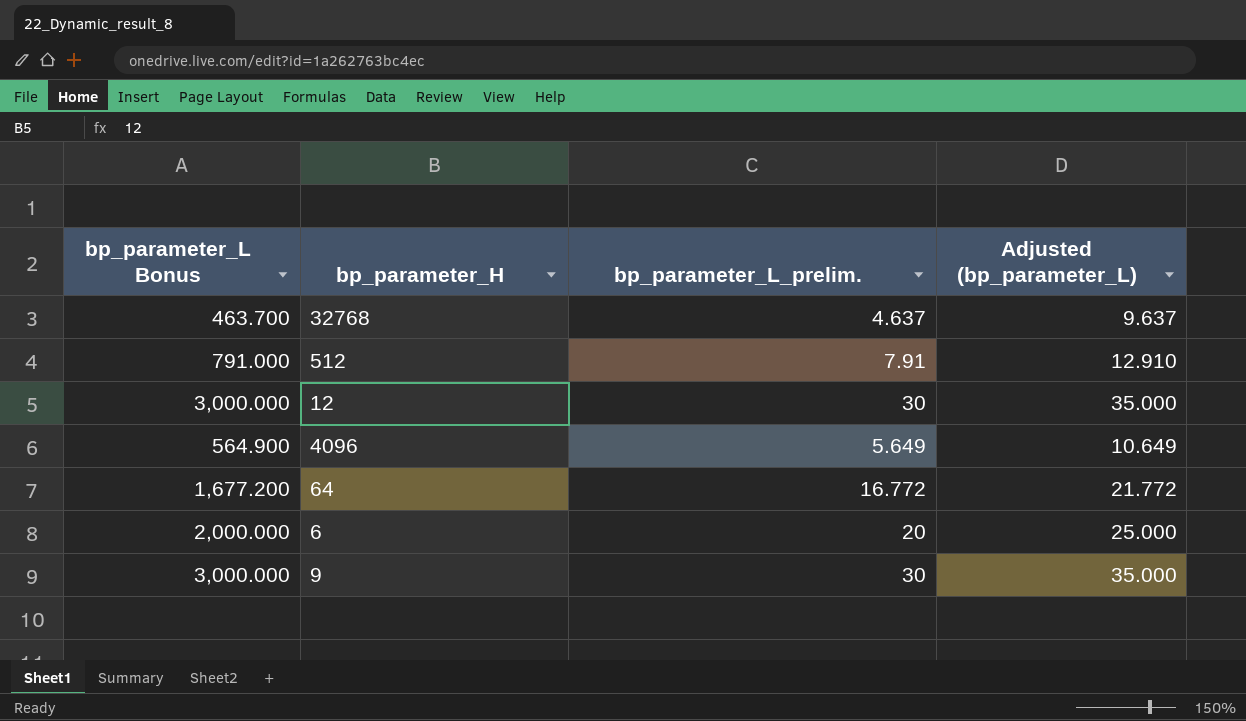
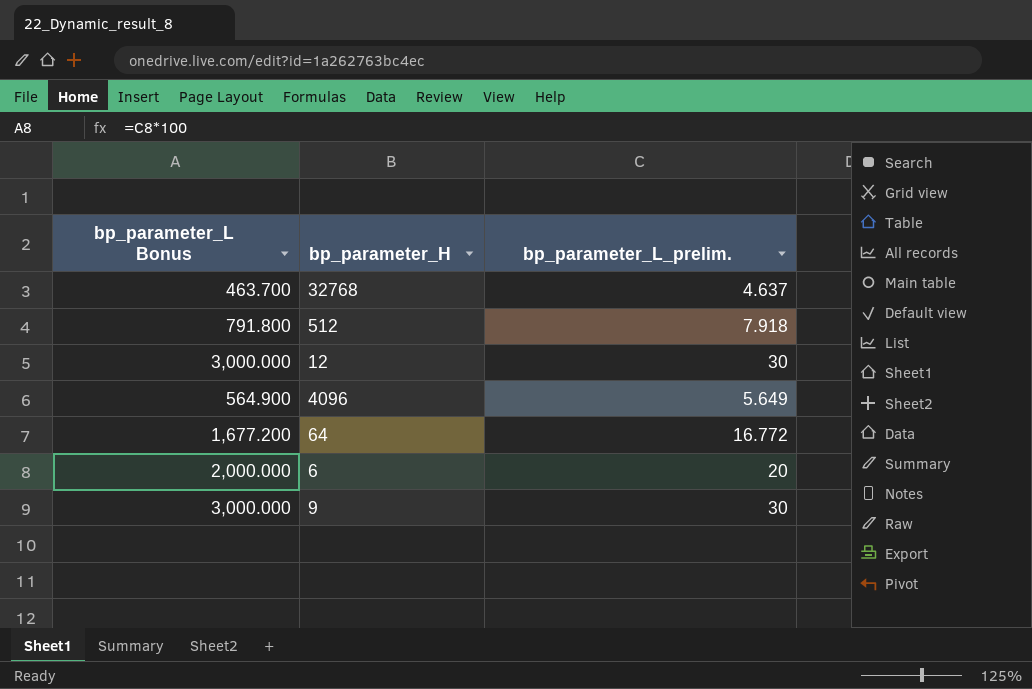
column Adjusted (bp_parameter_L) | formula: [bp_parameter_L_prelim.] + 5 -> none
512 | bp_parameter_L Bonus: 791.000 -> 791.800
512 | bp_parameter_L_prelim.: 7.91 -> 7.918

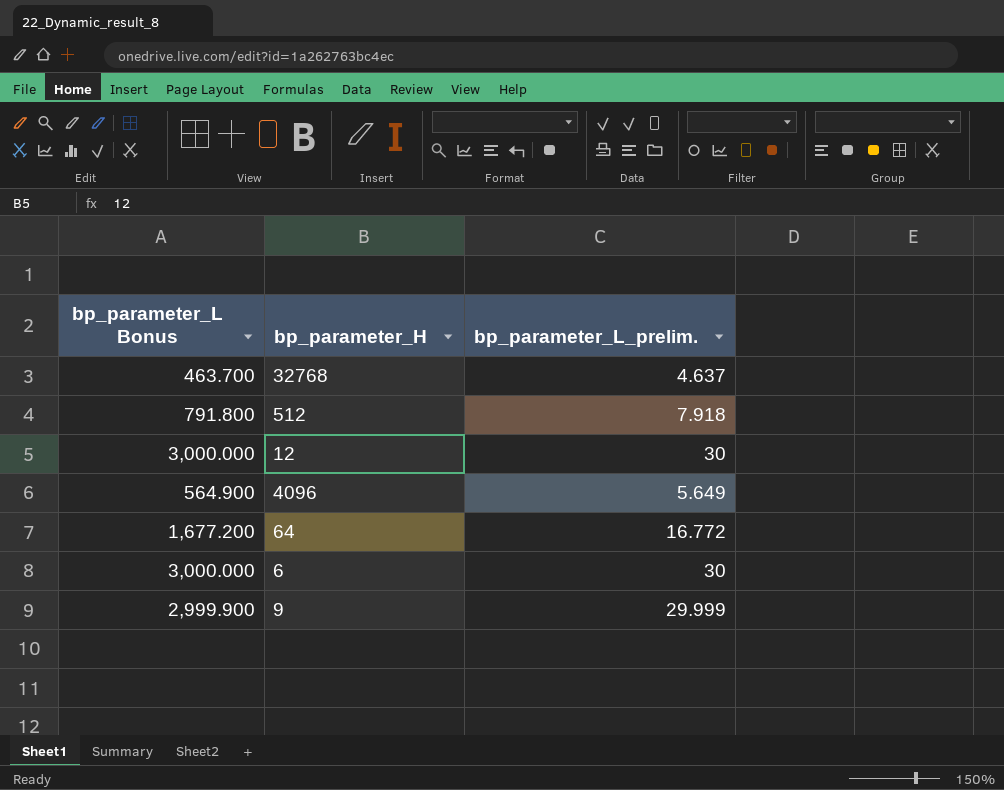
6 | bp_parameter_L Bonus: 2,000.000 -> 3,000.000
6 | bp_parameter_L_prelim.: 20 -> 30
9 | bp_parameter_L Bonus: 3,000.000 -> 2,999.900
9 | bp_parameter_L_prelim.: 30 -> 29.999

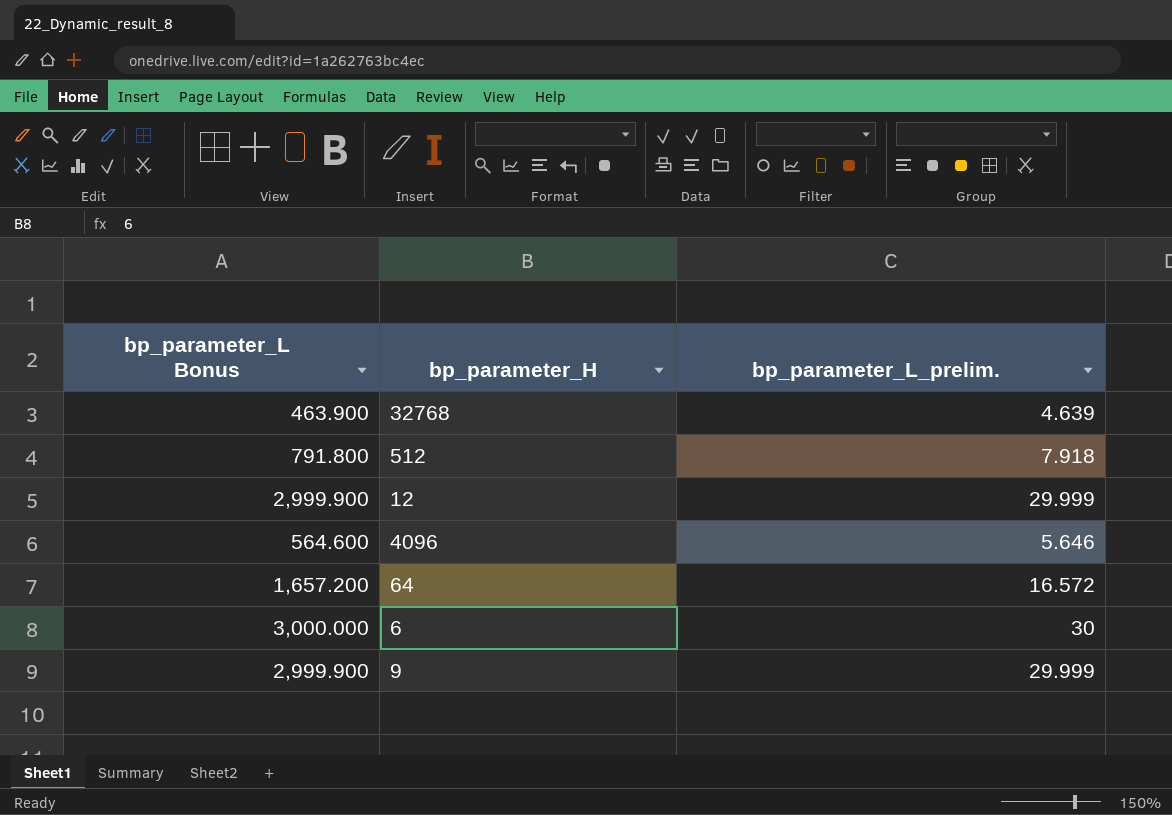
32768 | bp_parameter_L Bonus: 463.700 -> 463.900
32768 | bp_parameter_L_prelim.: 4.637 -> 4.639
12 | bp_parameter_L Bonus: 3,000.000 -> 2,999.900
12 | bp_parameter_L_prelim.: 30 -> 29.999
4096 | bp_parameter_L Bonus: 564.900 -> 564.600
4096 | bp_parameter_L_prelim.: 5.649 -> 5.646
64 | bp_parameter_L Bonus: 1,677.200 -> 1,657.200
64 | bp_parameter_L_prelim.: 16.772 -> 16.572

